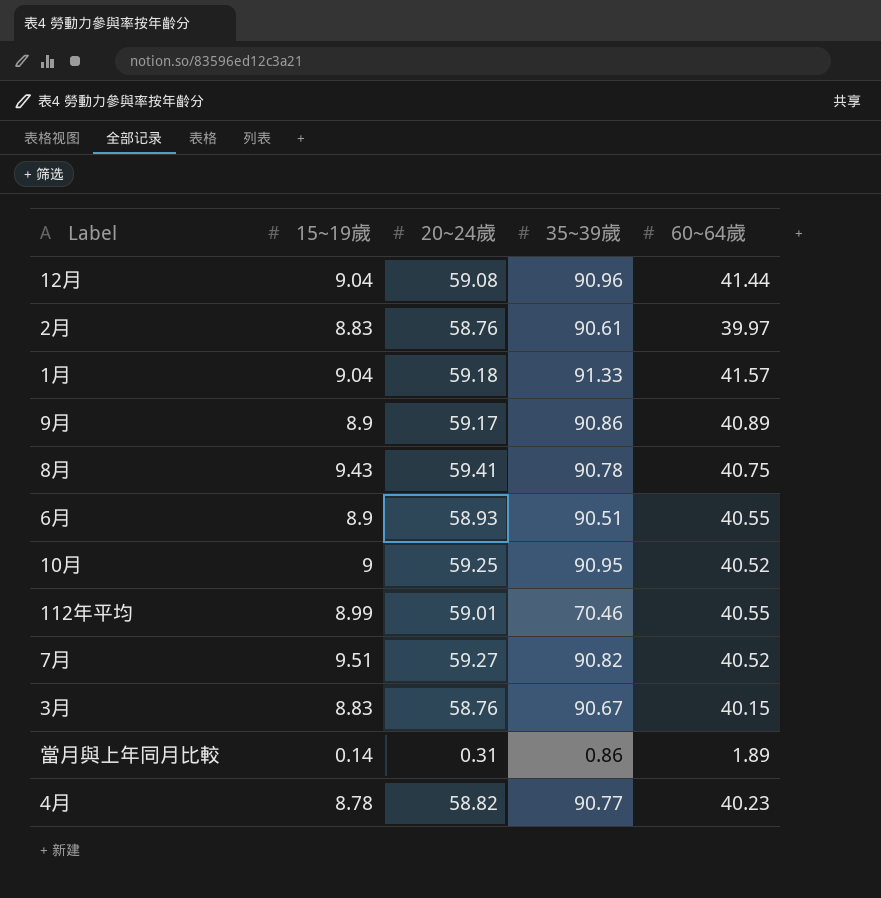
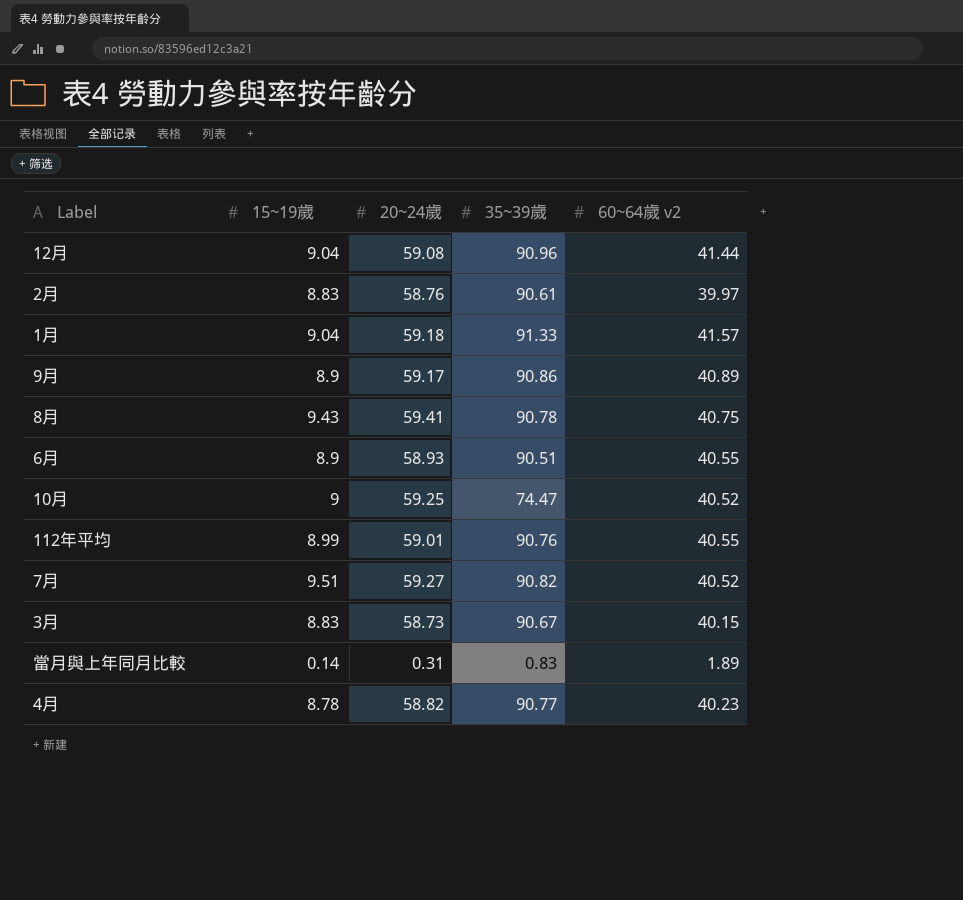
column name: 60~64歲 -> 60~64歲 v2
10月 | 35~39歲: 90.95 -> 74.47
112年平均 | 35~39歲: 70.46 -> 90.76
3月 | 20~24歲: 58.76 -> 58.73
當月與上年同月比較 | 35~39歲: 0.86 -> 0.83

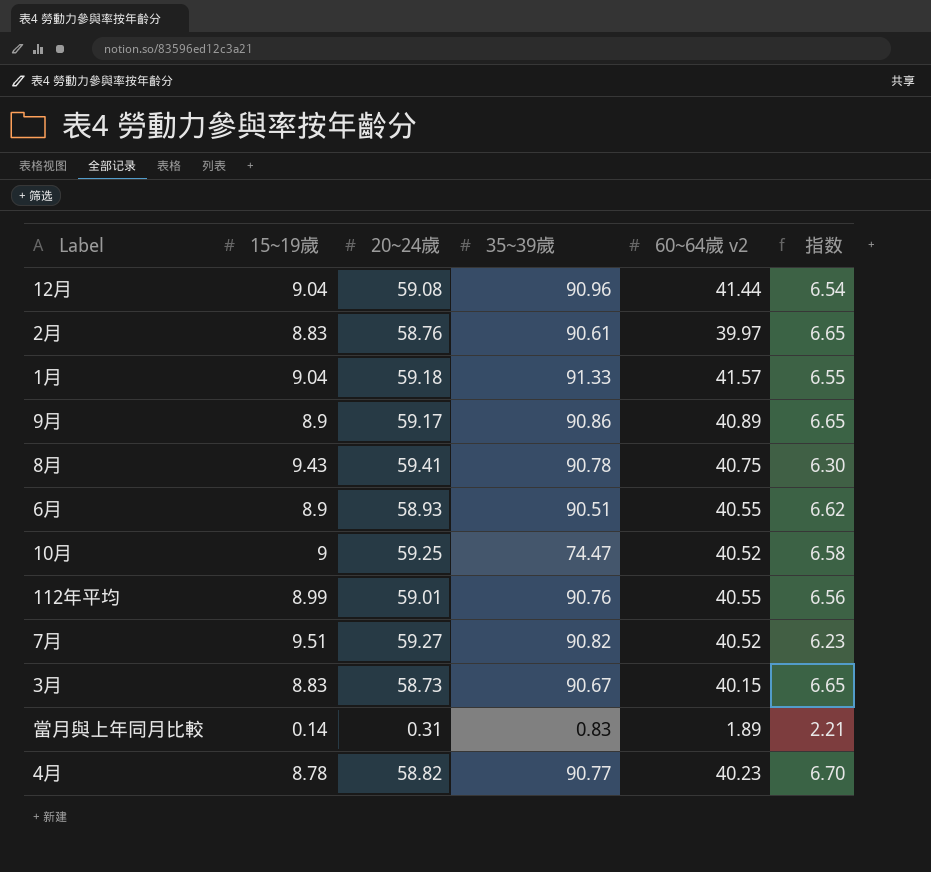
column 指数 | formula: none -> [20~24歲] / [15~19歲]

